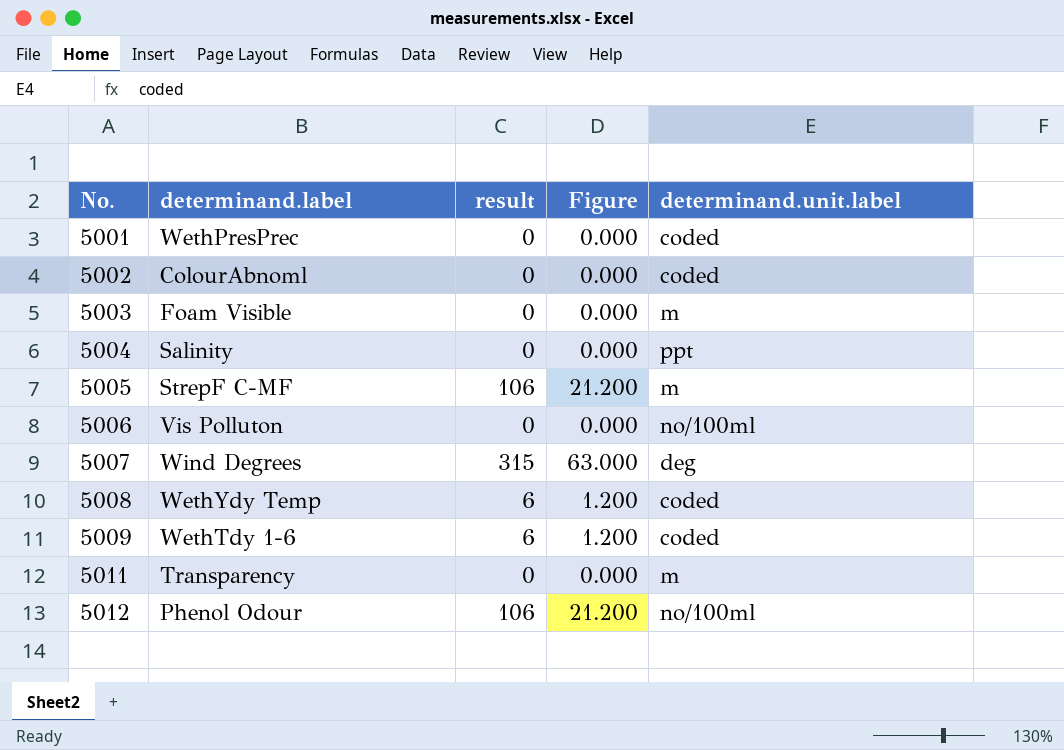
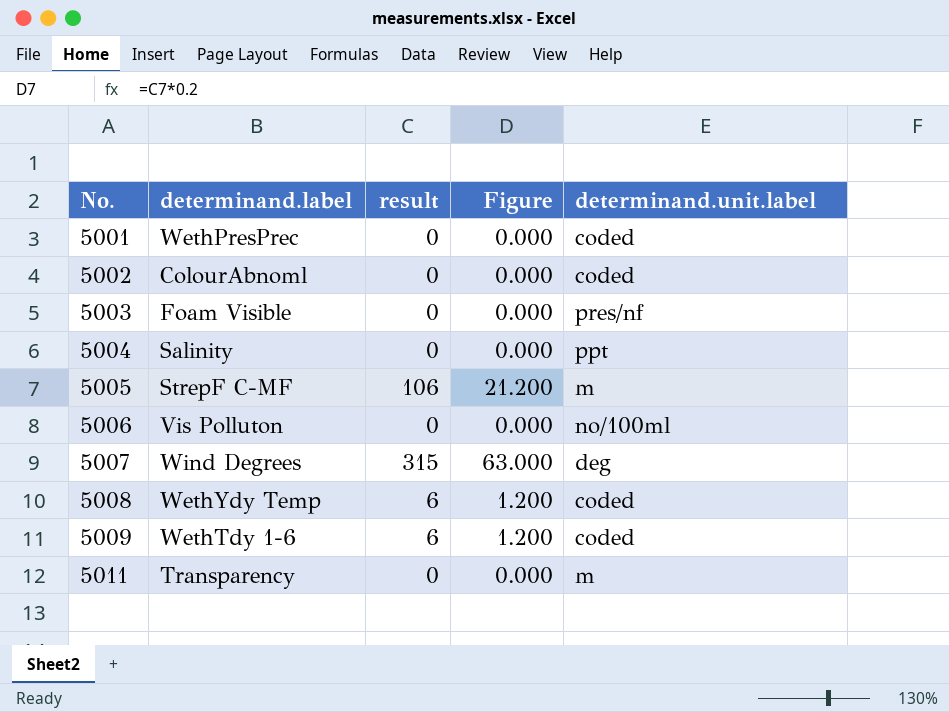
row 5012: Phenol Odour | 106 | 21.200 | no/100ml -> none
5003 | determinand.unit.label: m -> pres/nf

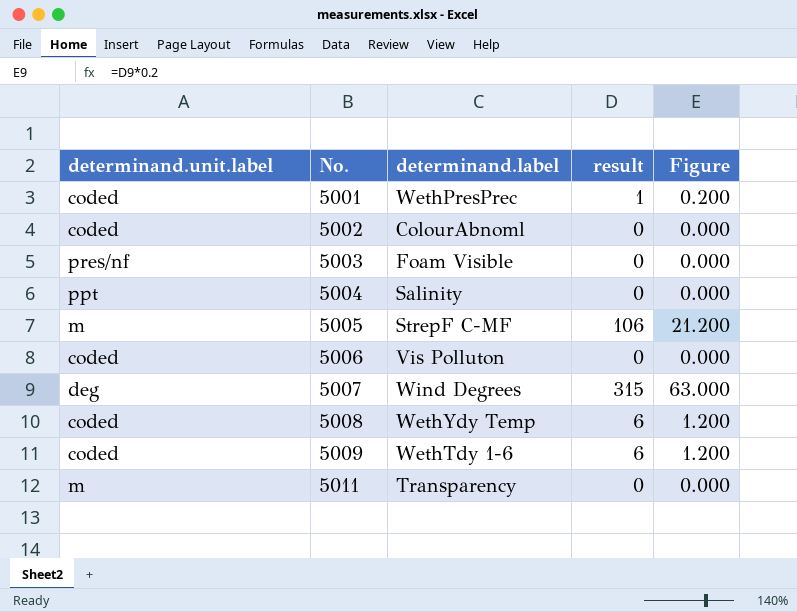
column determinand.unit.label | position: 5 -> 1
5001 | result: 0 -> 1
5001 | Figure: 0.000 -> 0.200
5006 | determinand.unit.label: no/100ml -> coded

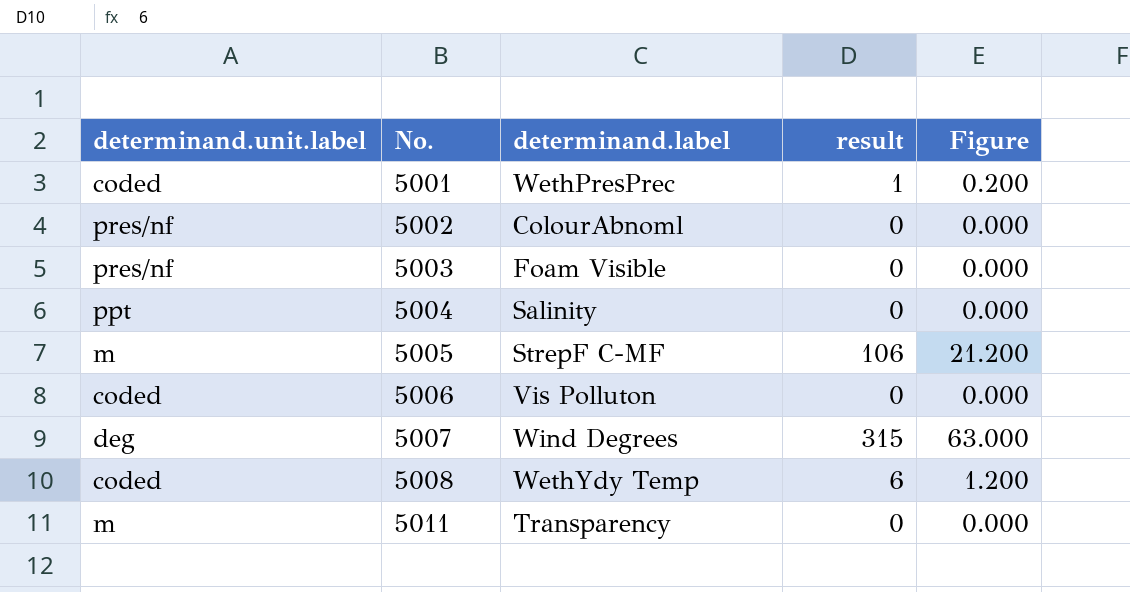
row 5009: coded | WethTdy 1-6 | 6 | 1.200 -> none
5002 | determinand.unit.label: coded -> pres/nf

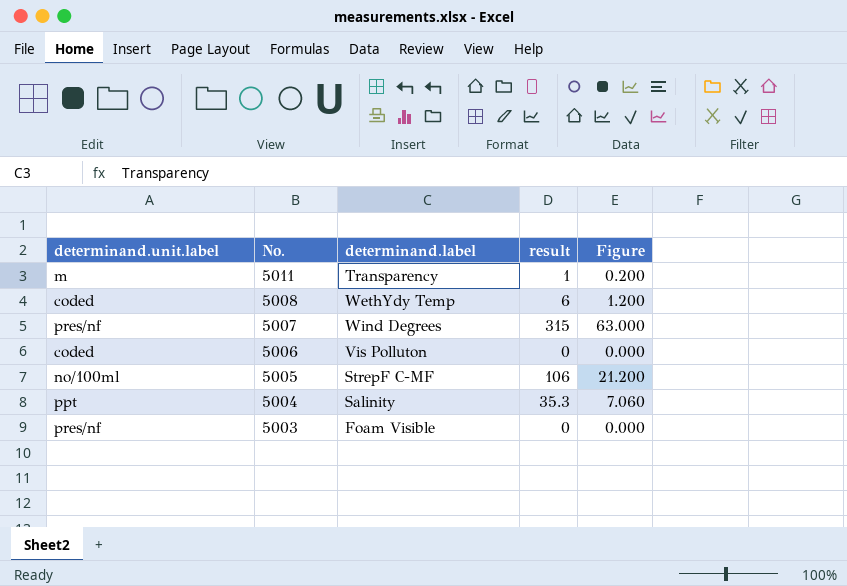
row order: No. ascending -> No. descending
row 5001: coded | WethPresPrec | 1 | 0.200 -> none
row 5002: pres/nf | ColourAbnoml | 0 | 0.000 -> none
5011 | result: 0 -> 1
5011 | Figure: 0.000 -> 0.200
5007 | determinand.unit.label: deg -> pres/nf
5005 | determinand.unit.label: m -> no/100ml
5004 | result: 0 -> 35.3
5004 | Figure: 0.000 -> 7.060

